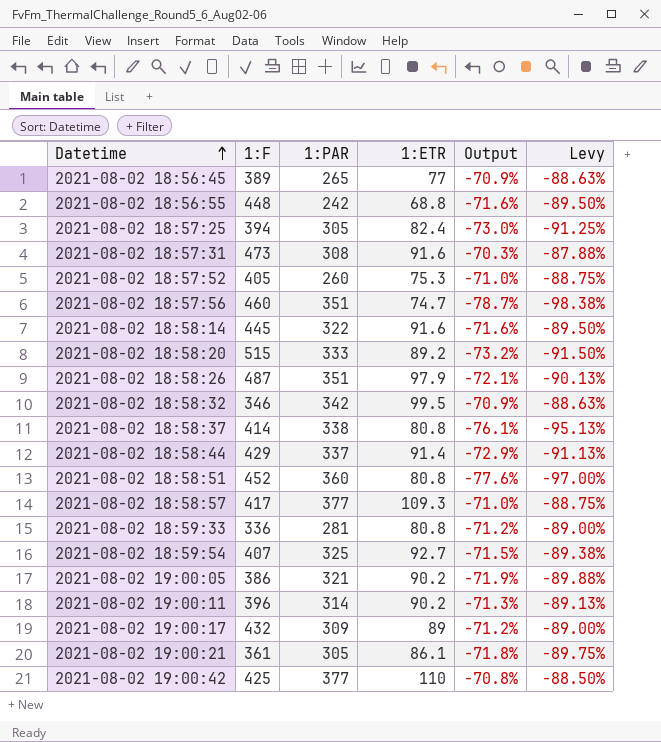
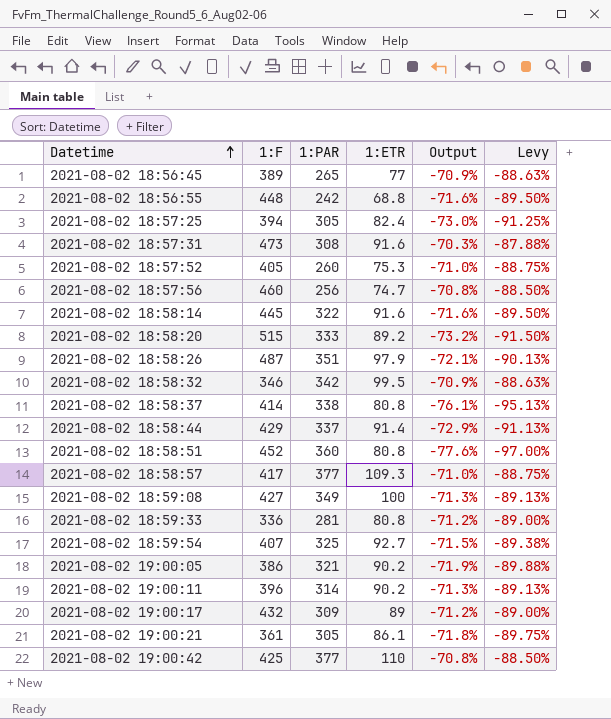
2021-08-02 18:57:56 | 1:PAR: 351 -> 256
2021-08-02 18:57:56 | Output: -78.7% -> -70.8%
2021-08-02 18:57:56 | Levy: -98.38% -> -88.50%
row 2021-08-02 18:59:08: none -> 427 | 349 | 100 | -71.3% | -89.13%

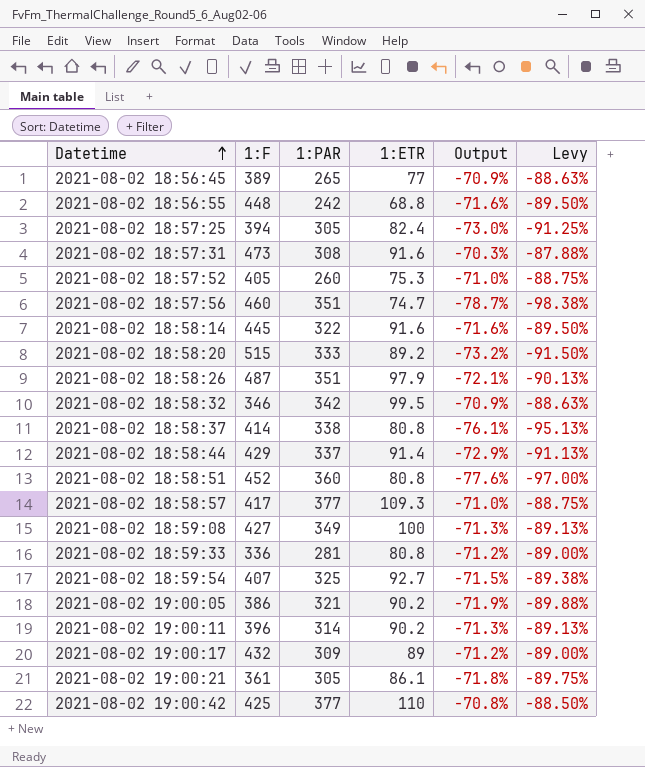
2021-08-02 18:57:56 | 1:PAR: 256 -> 351
2021-08-02 18:57:56 | Output: -70.8% -> -78.7%
2021-08-02 18:57:56 | Levy: -88.50% -> -98.38%

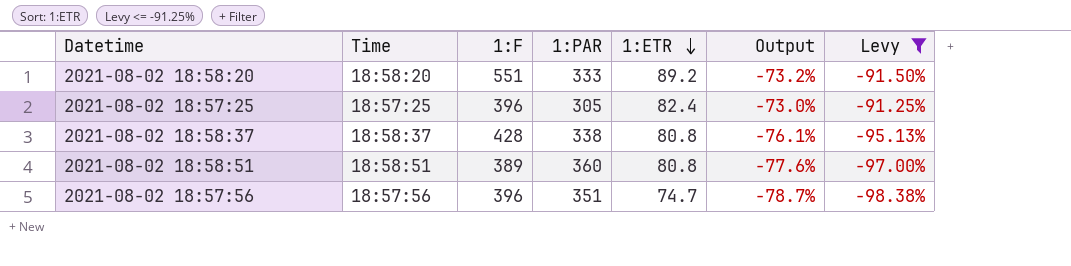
filter: none -> Levy <= -91.25%
row order: Datetime ascending -> 1:ETR descending
column Time | position: none -> 2
2021-08-02 18:58:20 | 1:F: 515 -> 551
2021-08-02 18:57:25 | 1:F: 394 -> 396
2021-08-02 18:58:37 | 1:F: 414 -> 428
2021-08-02 18:58:51 | 1:F: 452 -> 389
2021-08-02 18:57:56 | 1:F: 460 -> 396

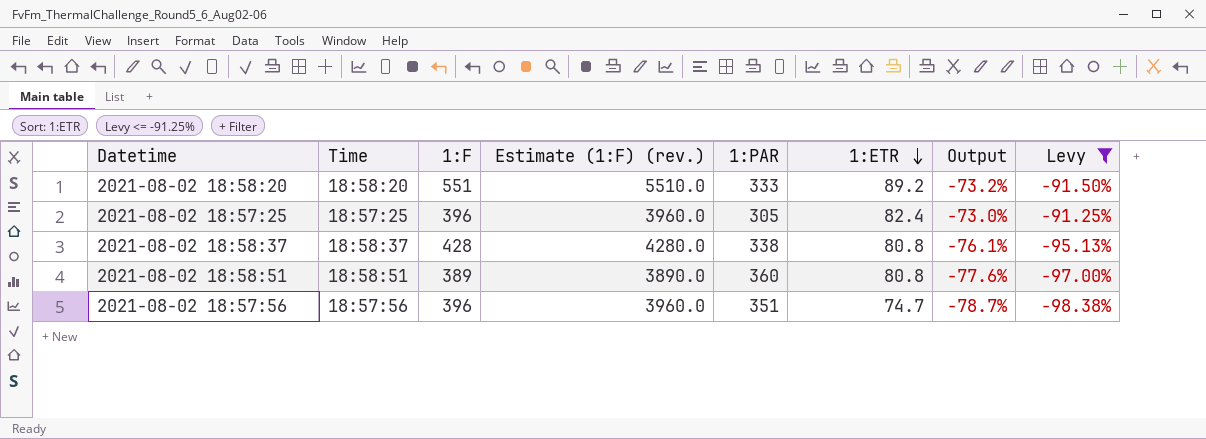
column Estimate (1:F) (rev.) | formula: none -> [1:F] * 10

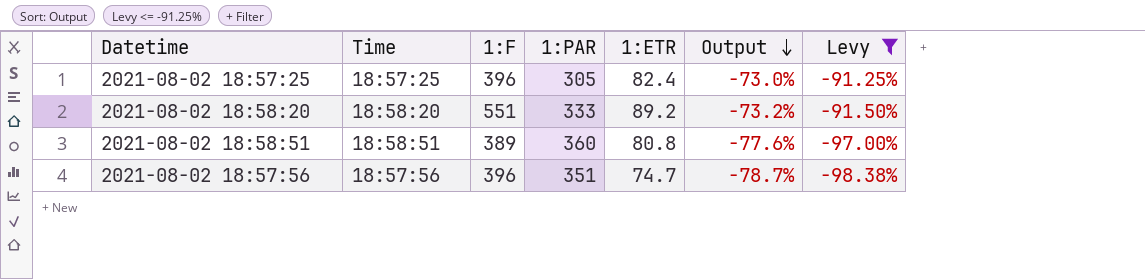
row order: 1:ETR descending -> Output descending
column Estimate (1:F) (rev.) | formula: [1:F] * 10 -> none
row 2021-08-02 18:58:37: 18:58:37 | 428 | 4280.0 | 338 | 80.8 | -76.1% | -95.13% -> none

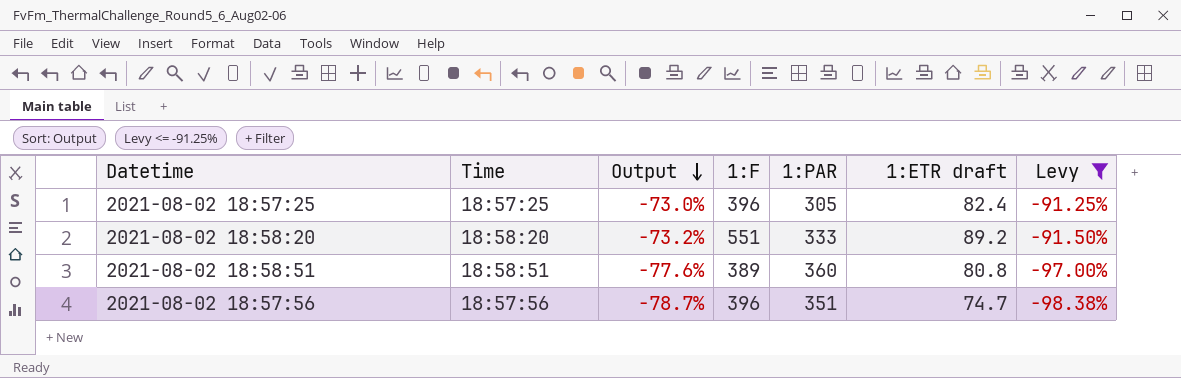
column Output | position: 6 -> 3
column name: 1:ETR -> 1:ETR draft

